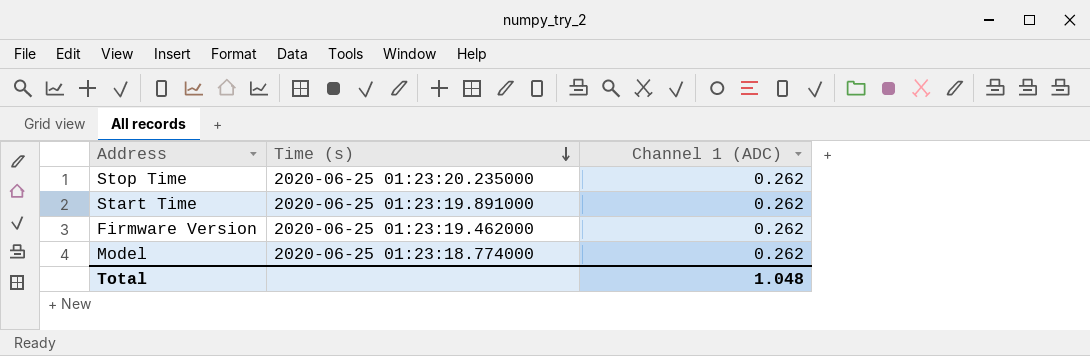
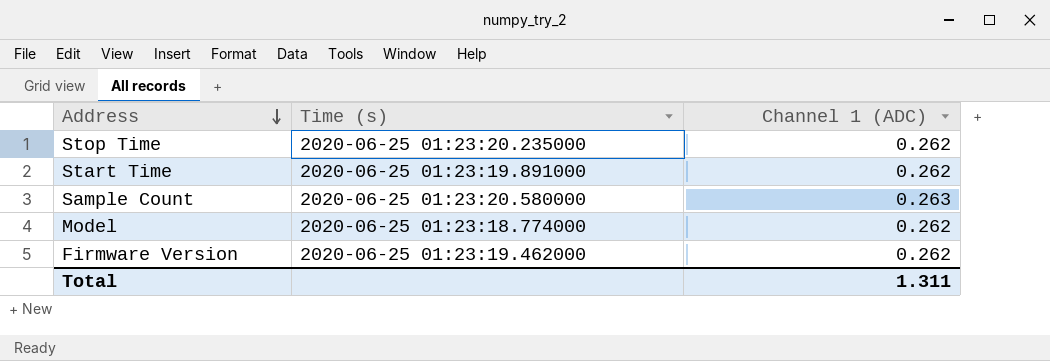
row order: Time (s) descending -> Address descending
row Sample Count: none -> 2020-06-25 01:23:20.580000 | 0.263
Total | Channel 1 (ADC): 1.048 -> 1.311

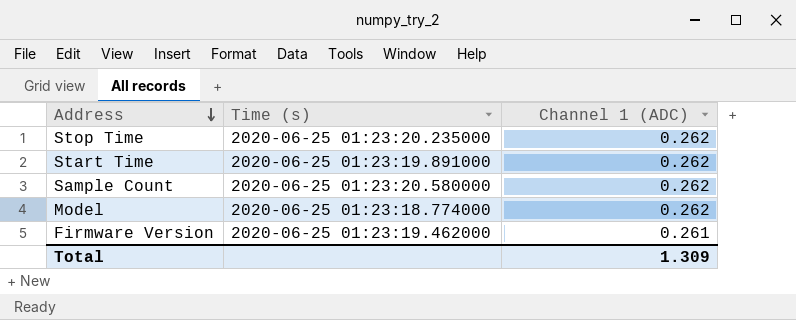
Sample Count | Channel 1 (ADC): 0.263 -> 0.262
Firmware Version | Channel 1 (ADC): 0.262 -> 0.261
Total | Channel 1 (ADC): 1.311 -> 1.309

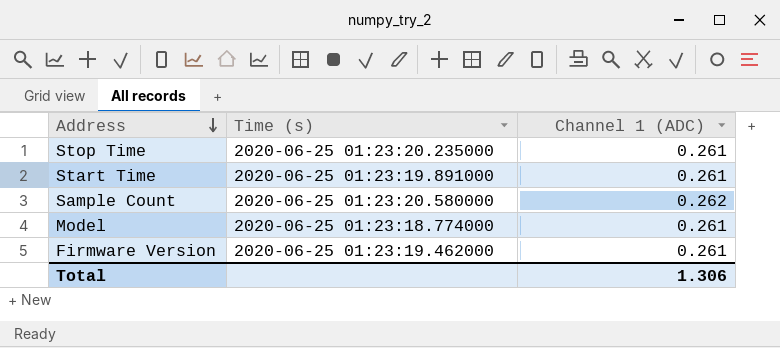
Stop Time | Channel 1 (ADC): 0.262 -> 0.261
Start Time | Channel 1 (ADC): 0.262 -> 0.261
Model | Channel 1 (ADC): 0.262 -> 0.261
Total | Channel 1 (ADC): 1.309 -> 1.306

